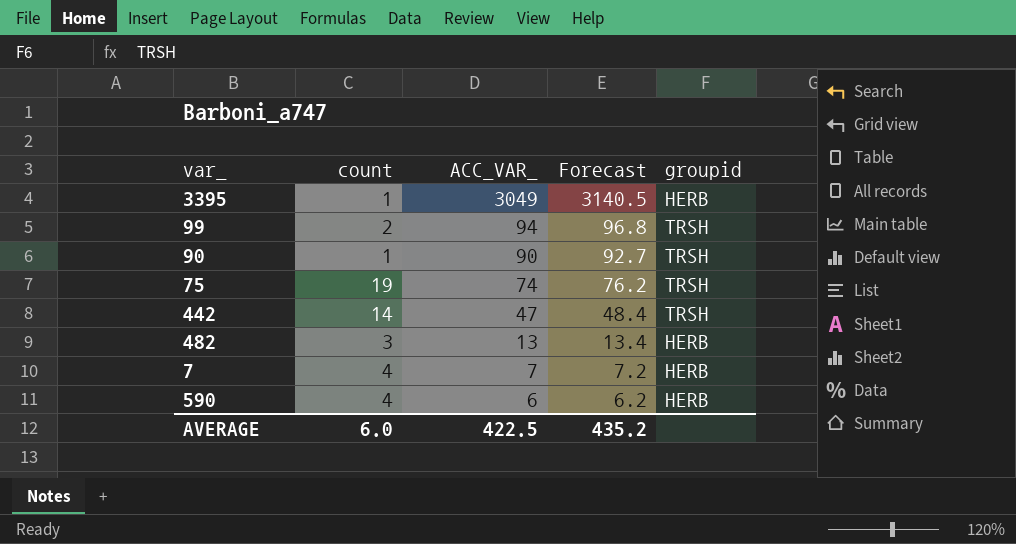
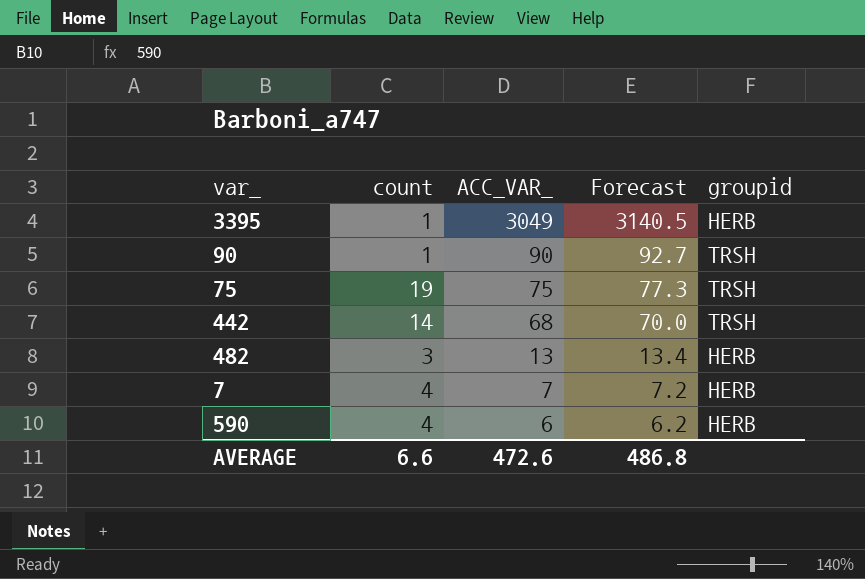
row 99: 2 | 94 | 96.8 | TRSH -> none
75 | ACC_VAR_: 74 -> 75
75 | Forecast: 76.2 -> 77.3
442 | ACC_VAR_: 47 -> 68
442 | Forecast: 48.4 -> 70.0
AVERAGE | count: 6.0 -> 6.6
AVERAGE | ACC_VAR_: 422.5 -> 472.6
AVERAGE | Forecast: 435.2 -> 486.8

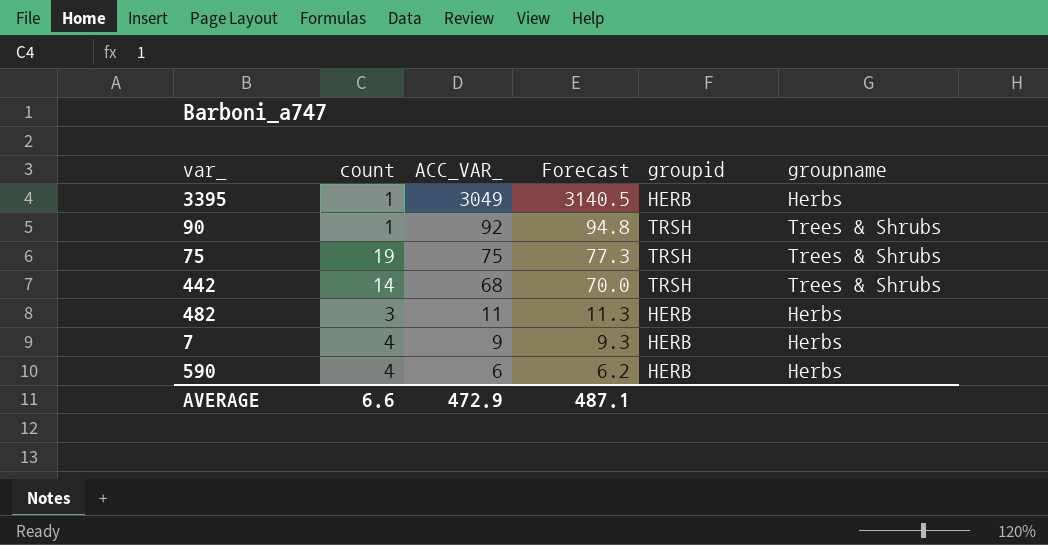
column groupname | position: none -> 6
90 | ACC_VAR_: 90 -> 92
90 | Forecast: 92.7 -> 94.8
482 | ACC_VAR_: 13 -> 11
482 | Forecast: 13.4 -> 11.3
7 | ACC_VAR_: 7 -> 9
7 | Forecast: 7.2 -> 9.3
AVERAGE | ACC_VAR_: 472.6 -> 472.9
AVERAGE | Forecast: 486.8 -> 487.1

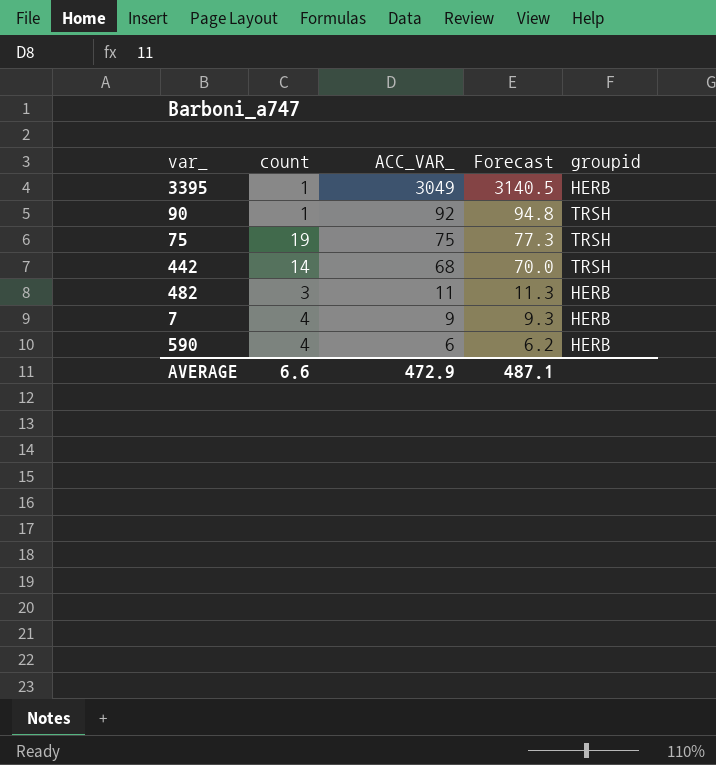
column groupname | position: 6 -> none

